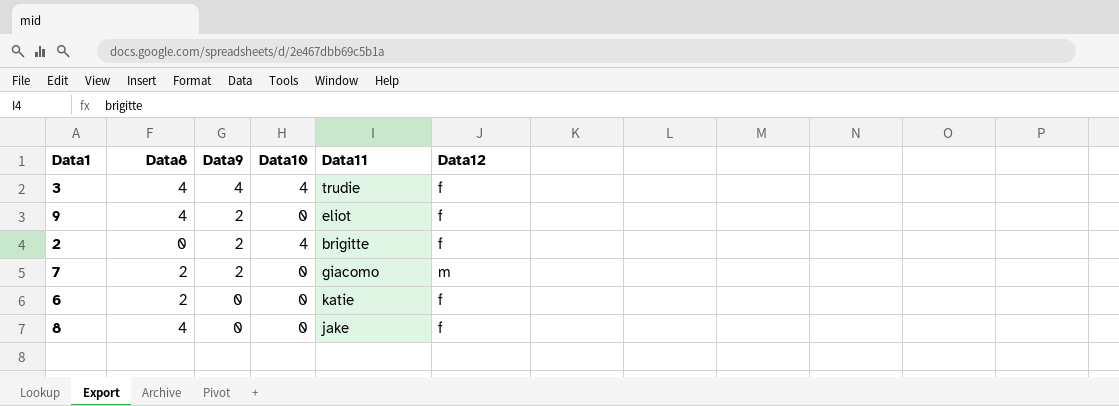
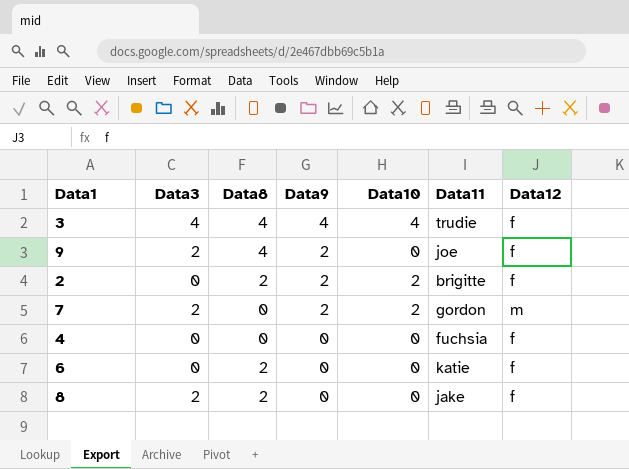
column Data3 | position: none -> 2
9 | Data11: eliot -> joe
2 | Data8: 0 -> 2
2 | Data10: 4 -> 2
7 | Data8: 2 -> 0
7 | Data10: 0 -> 2
7 | Data11: giacomo -> gordon
row 4: none -> 0 | 0 | 0 | 0 | fuchsia | f
8 | Data8: 4 -> 2

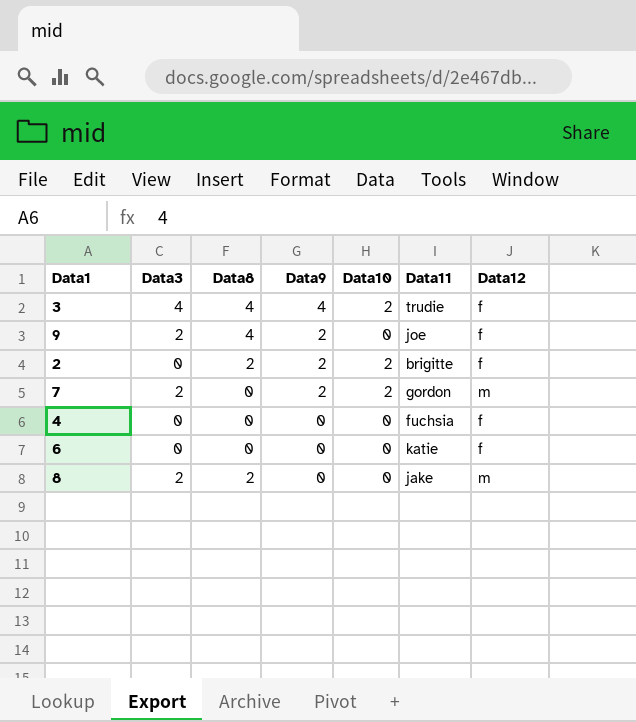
3 | Data10: 4 -> 2
6 | Data8: 2 -> 0
8 | Data12: f -> m

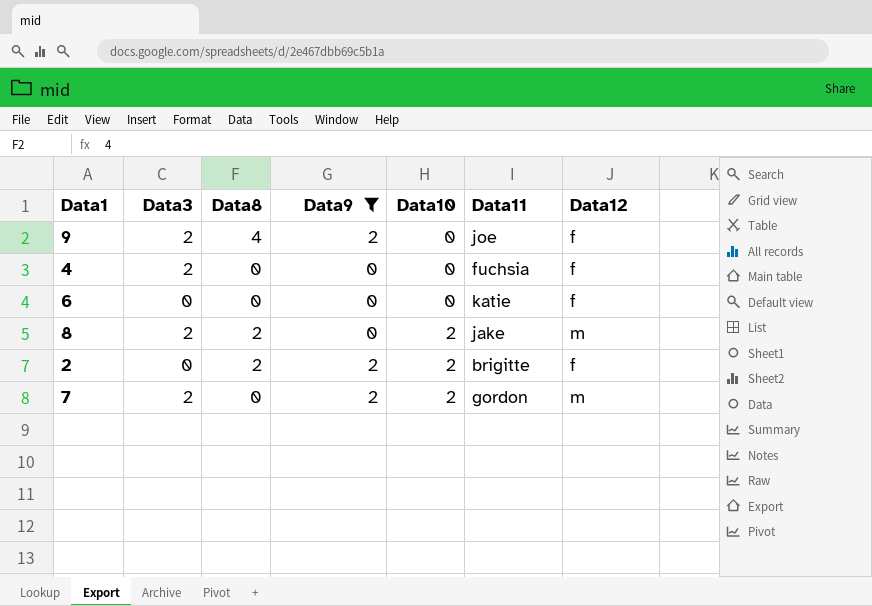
filter: none -> Data9 != 4
row order: Data9 descending -> Data10 ascending
4 | Data3: 0 -> 2
8 | Data10: 0 -> 2

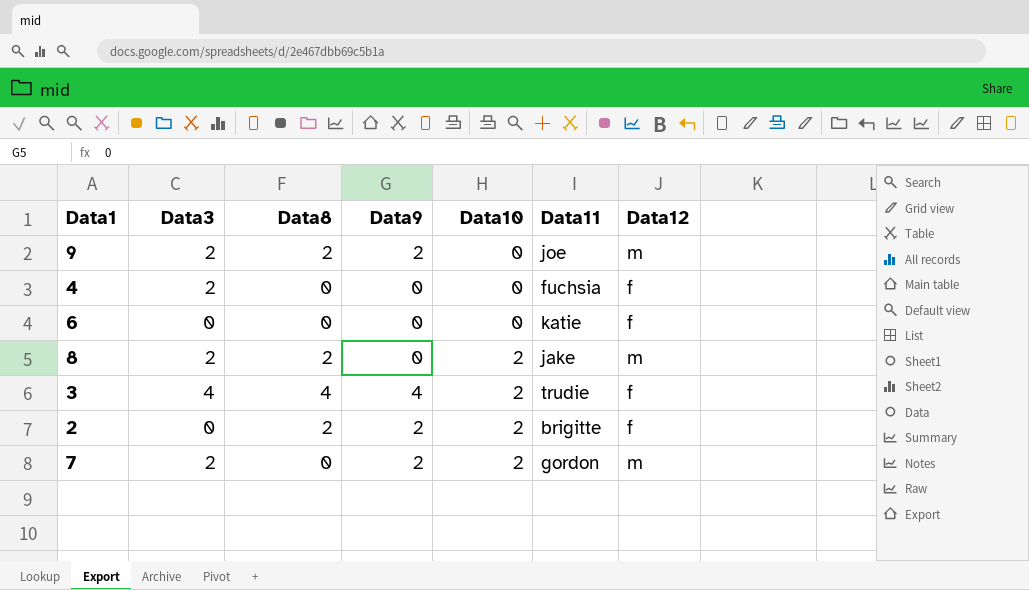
filter: Data9 != 4 -> none
9 | Data8: 4 -> 2
9 | Data12: f -> m

